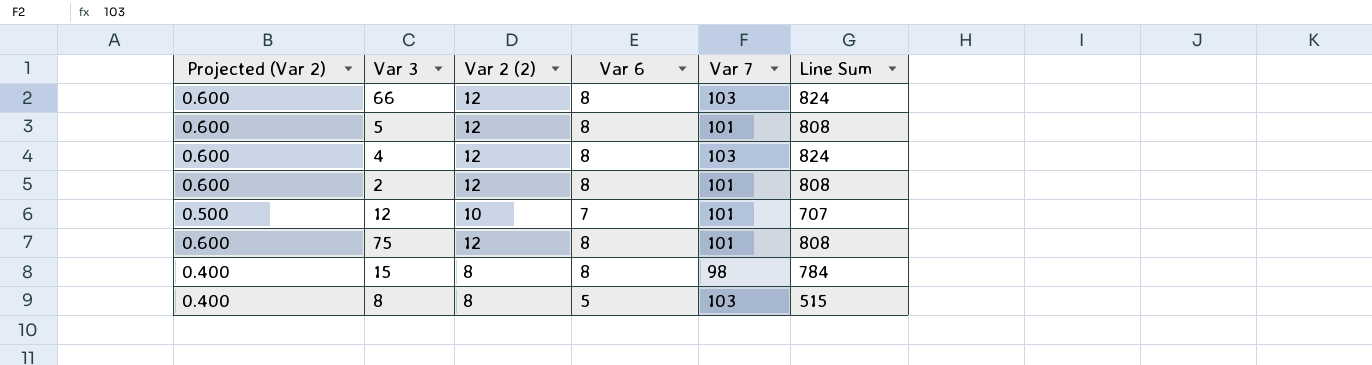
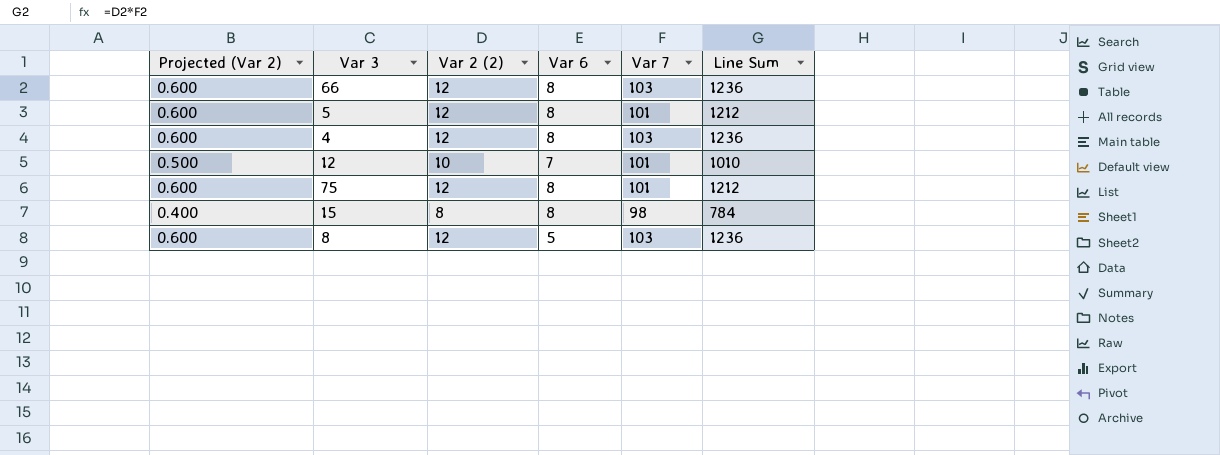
column Line Sum | formula: [Var 6] * [Var 7] -> [Var 2 (2)] * [Var 7]
row 2: 0.600 | 12 | 8 | 101 | 808 -> none
8 | Projected (Var 2): 0.400 -> 0.600
8 | Var 2 (2): 8 -> 12

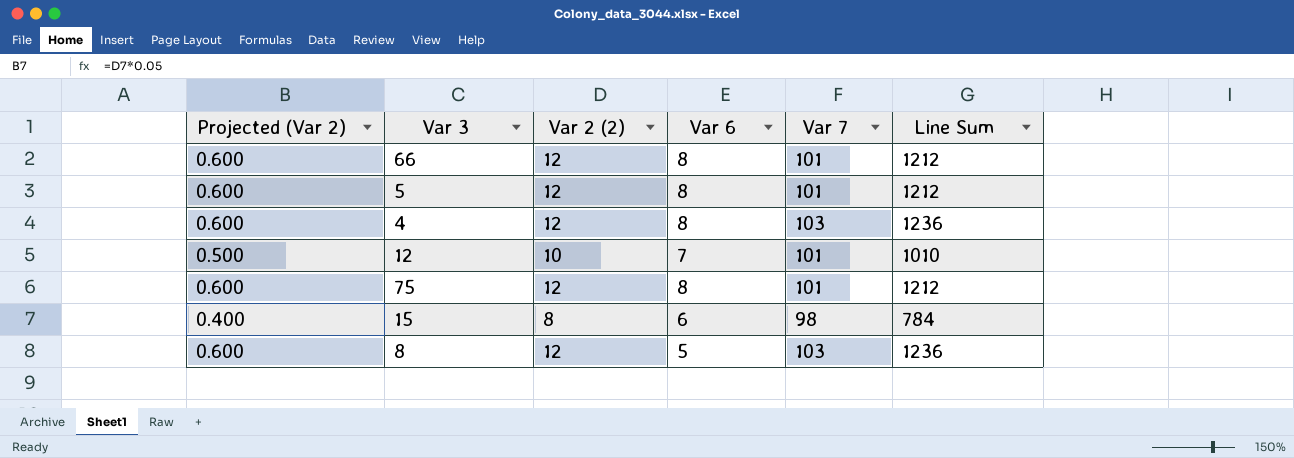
66 | Var 7: 103 -> 101
66 | Line Sum: 1236 -> 1212
15 | Var 6: 8 -> 6

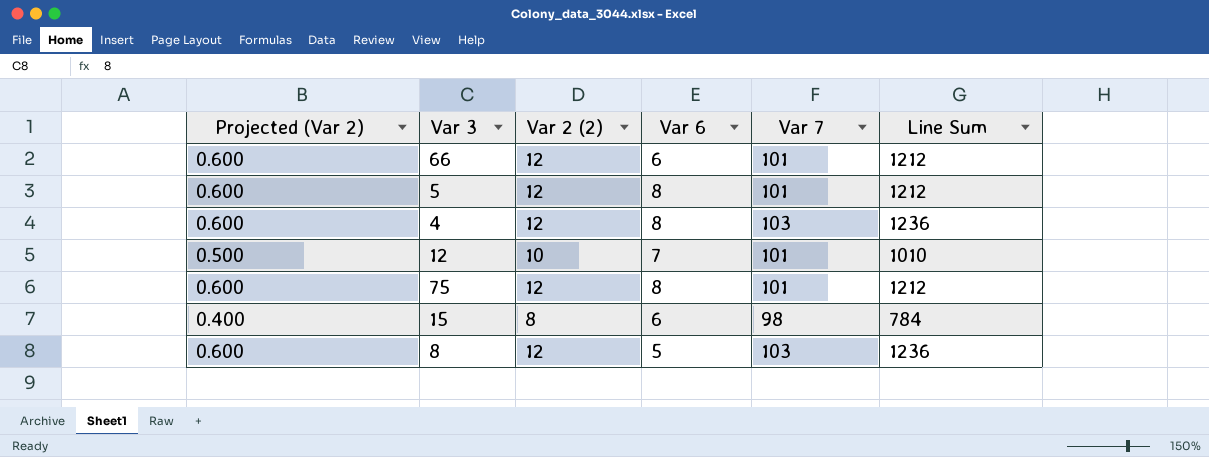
66 | Var 6: 8 -> 6

